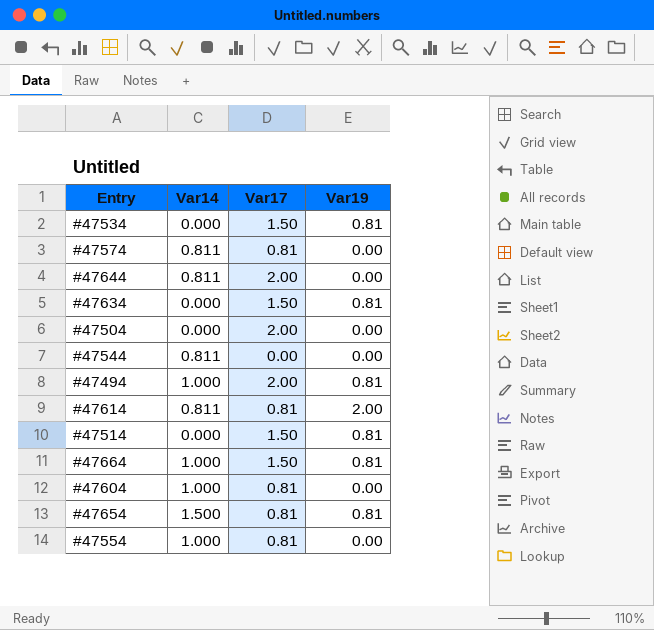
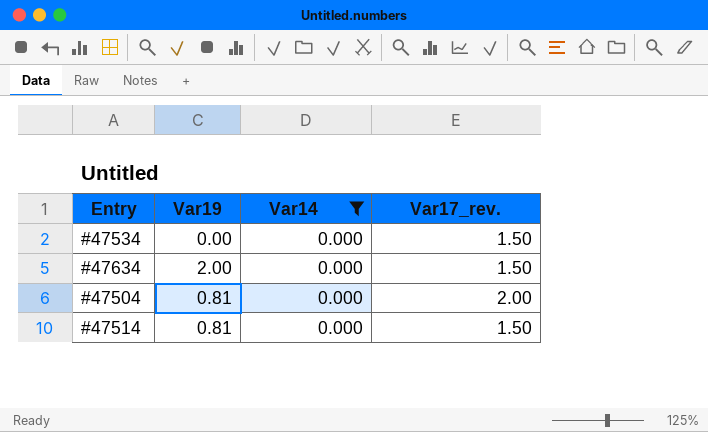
filter: none -> Var14 = 0.000
column Var19 | position: 4 -> 2
column name: Var17 -> Var17_rev.
#47534 | Var19: 0.81 -> 0.00
#47634 | Var19: 0.81 -> 2.00
#47504 | Var19: 0.00 -> 0.81

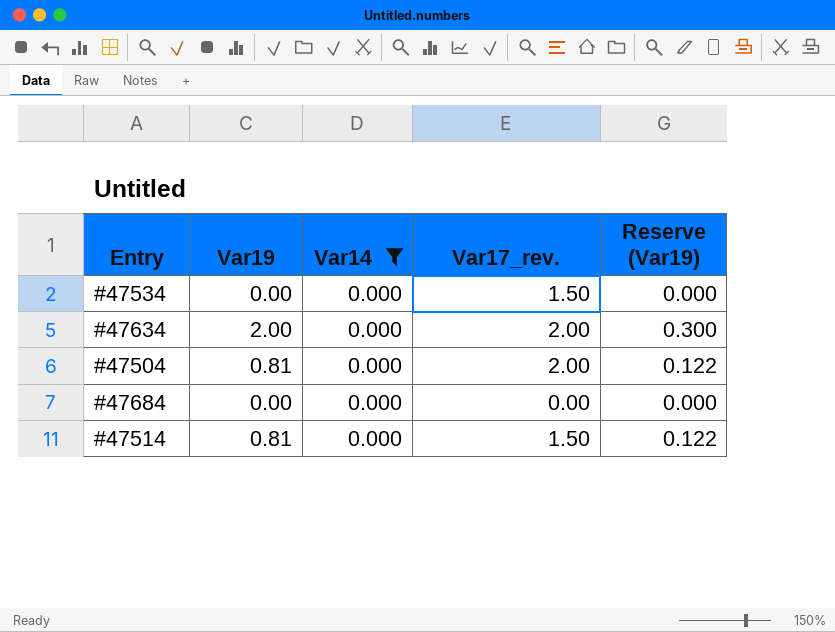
column Reserve (Var19) | formula: none -> [Var19] * 0.15
#47634 | Var17_rev.: 1.50 -> 2.00
row #47684: none -> 0.00 | 0.000 | 0.00 | 0.000

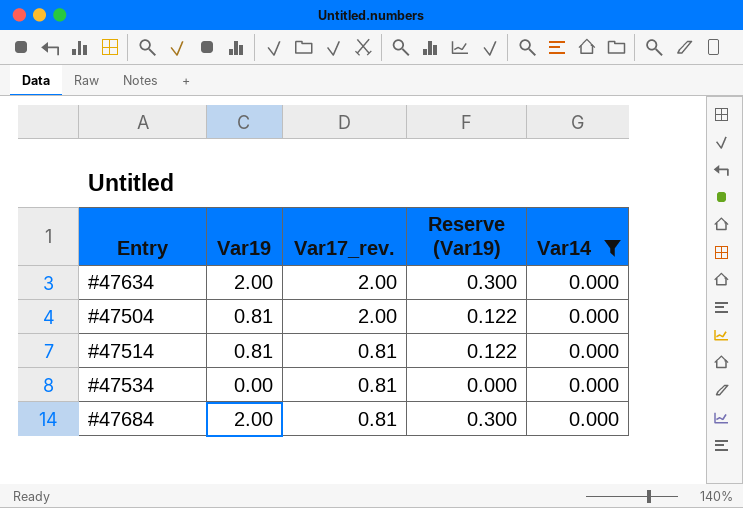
row order: none -> Var17_rev. descending
column Var14 | position: 3 -> 5
#47514 | Var17_rev.: 1.50 -> 0.81
#47534 | Var17_rev.: 1.50 -> 0.81
#47684 | Var19: 0.00 -> 2.00
#47684 | Var17_rev.: 0.00 -> 0.81
#47684 | Reserve (Var19): 0.000 -> 0.300

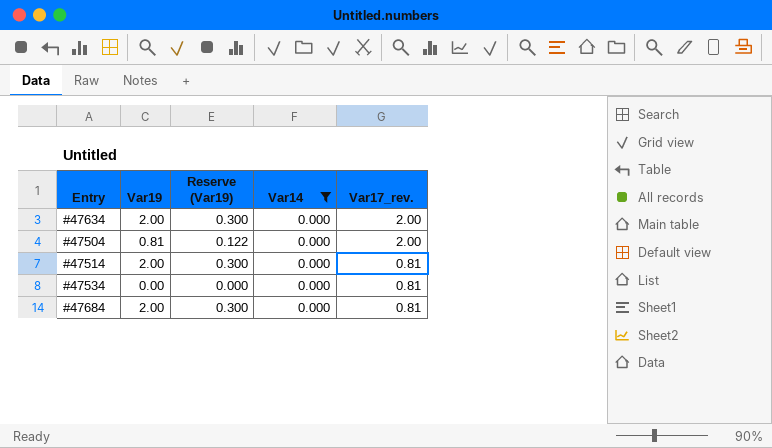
column Var17_rev. | position: 3 -> 5
#47514 | Var19: 0.81 -> 2.00
#47514 | Reserve (Var19): 0.122 -> 0.300

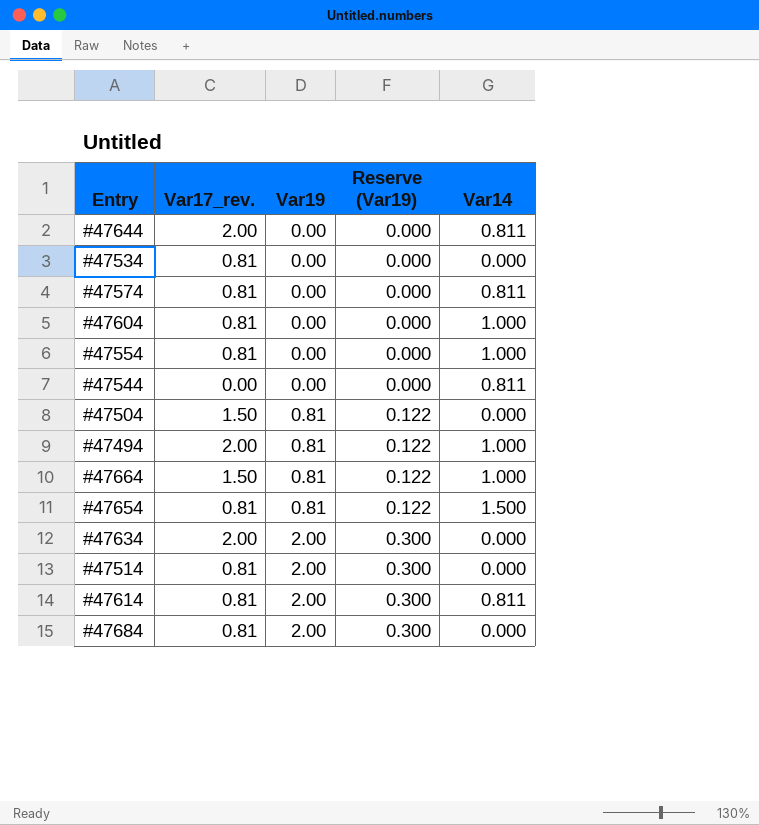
filter: Var14 = 0.000 -> none
row order: Var17_rev. descending -> Var19 ascending
column Var17_rev. | position: 5 -> 2
#47504 | Var17_rev.: 2.00 -> 1.50

